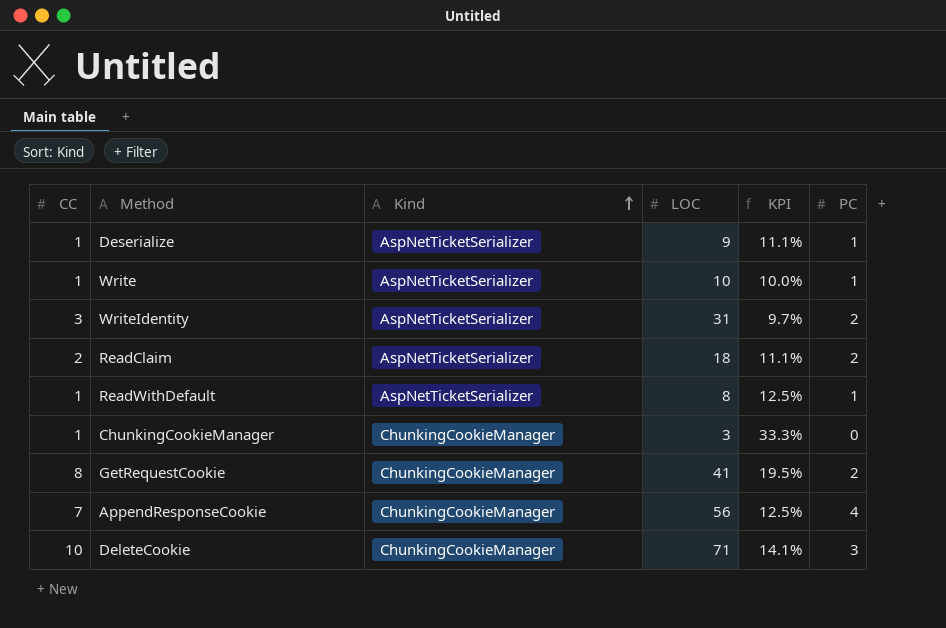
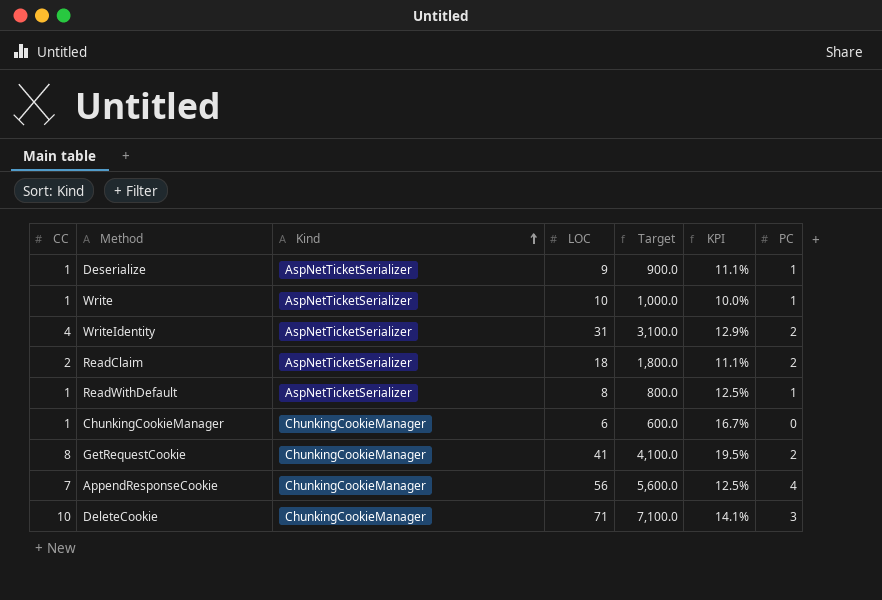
column Target | formula: none -> [LOC] * 100
WriteIdentity | CC: 3 -> 4
WriteIdentity | KPI: 9.7% -> 12.9%
ChunkingCookieManager | LOC: 3 -> 6
ChunkingCookieManager | KPI: 33.3% -> 16.7%

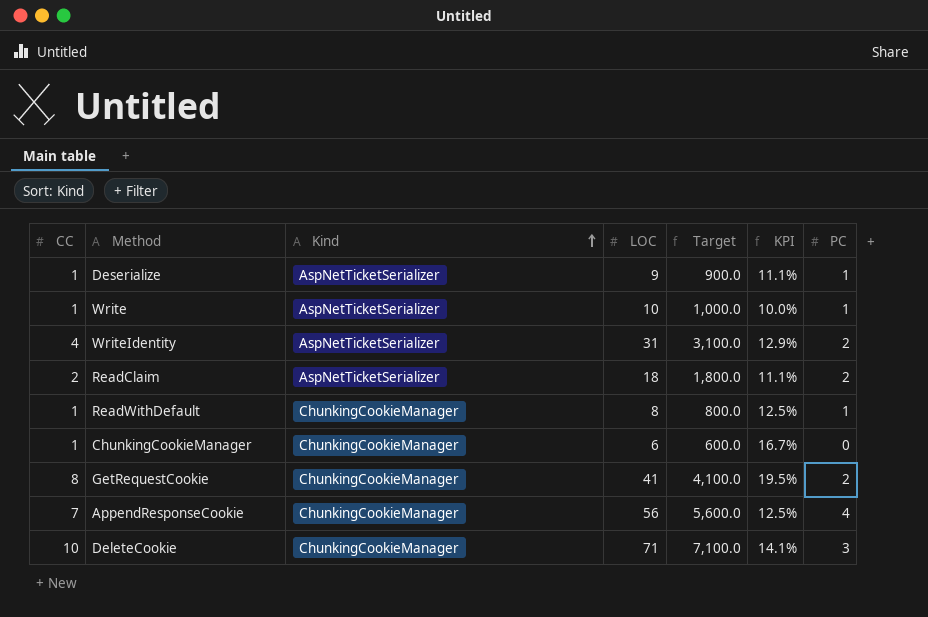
ReadWithDefault | Kind: AspNetTicketSerializer -> ChunkingCookieManager

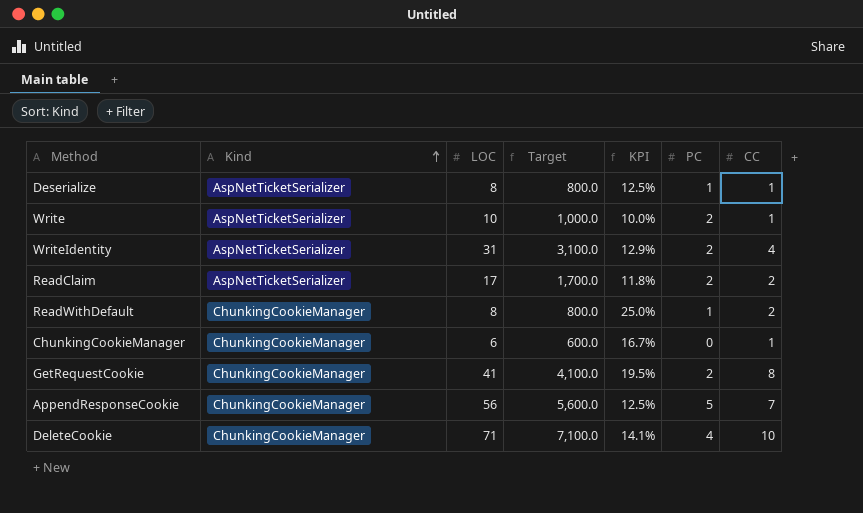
column CC | position: 1 -> 7
Deserialize | LOC: 9 -> 8
Deserialize | Target: 900.0 -> 800.0
Deserialize | KPI: 11.1% -> 12.5%
Write | PC: 1 -> 2
ReadClaim | LOC: 18 -> 17
ReadClaim | Target: 1,800.0 -> 1,700.0
ReadClaim | KPI: 11.1% -> 11.8%
ReadWithDefault | KPI: 12.5% -> 25.0%
ReadWithDefault | CC: 1 -> 2
AppendResponseCookie | PC: 4 -> 5
DeleteCookie | PC: 3 -> 4

